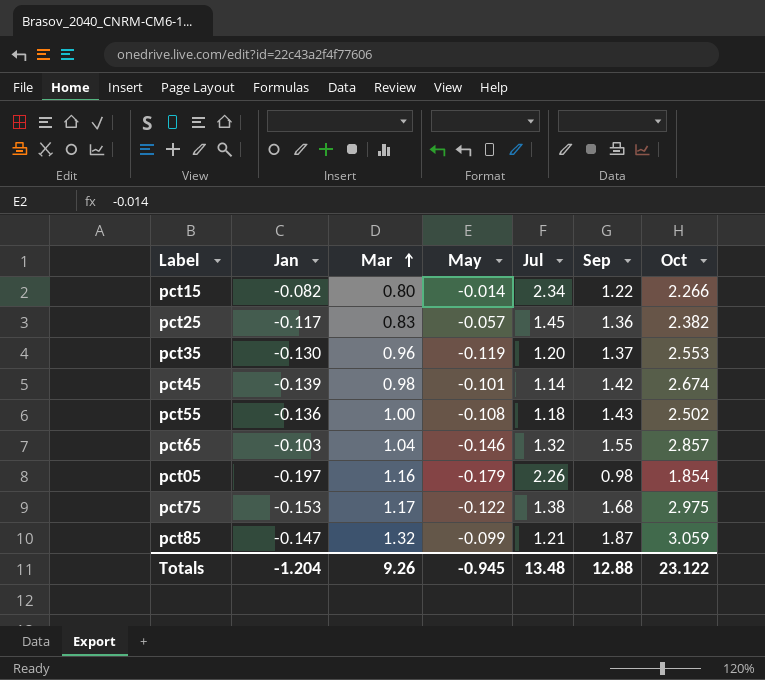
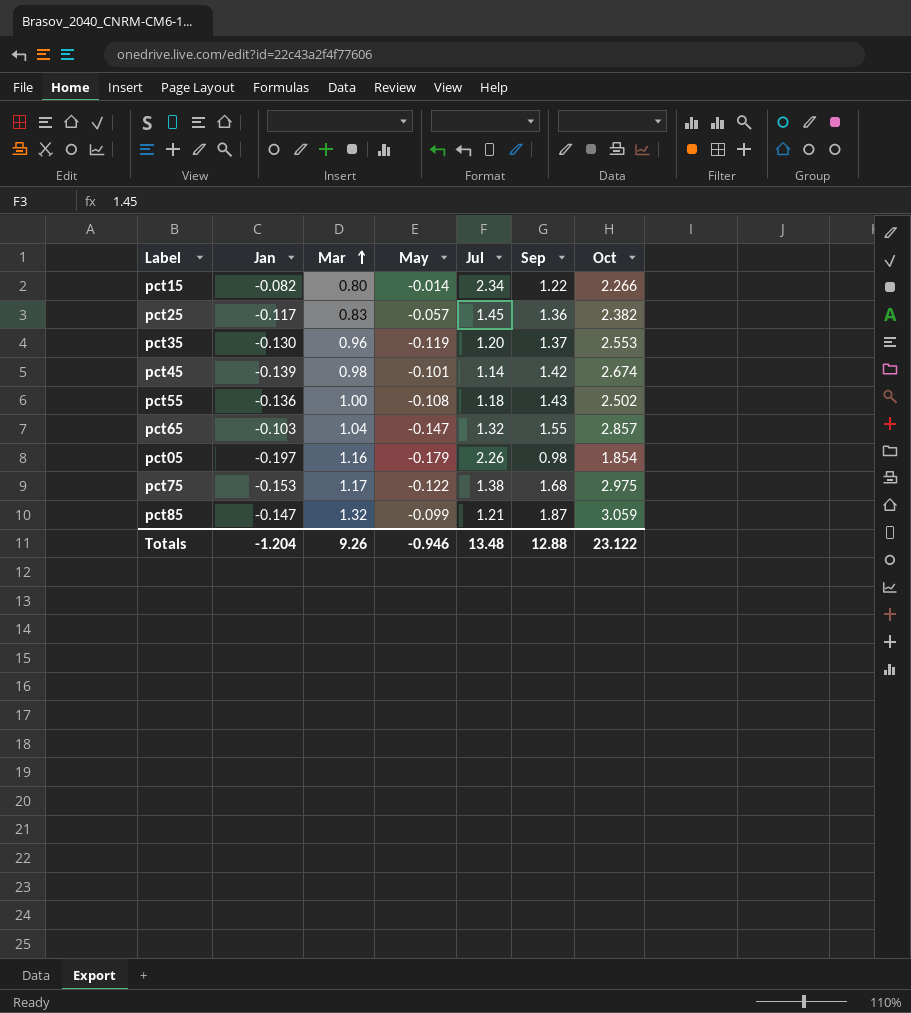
pct65 | May: -0.146 -> -0.147
Totals | May: -0.945 -> -0.946

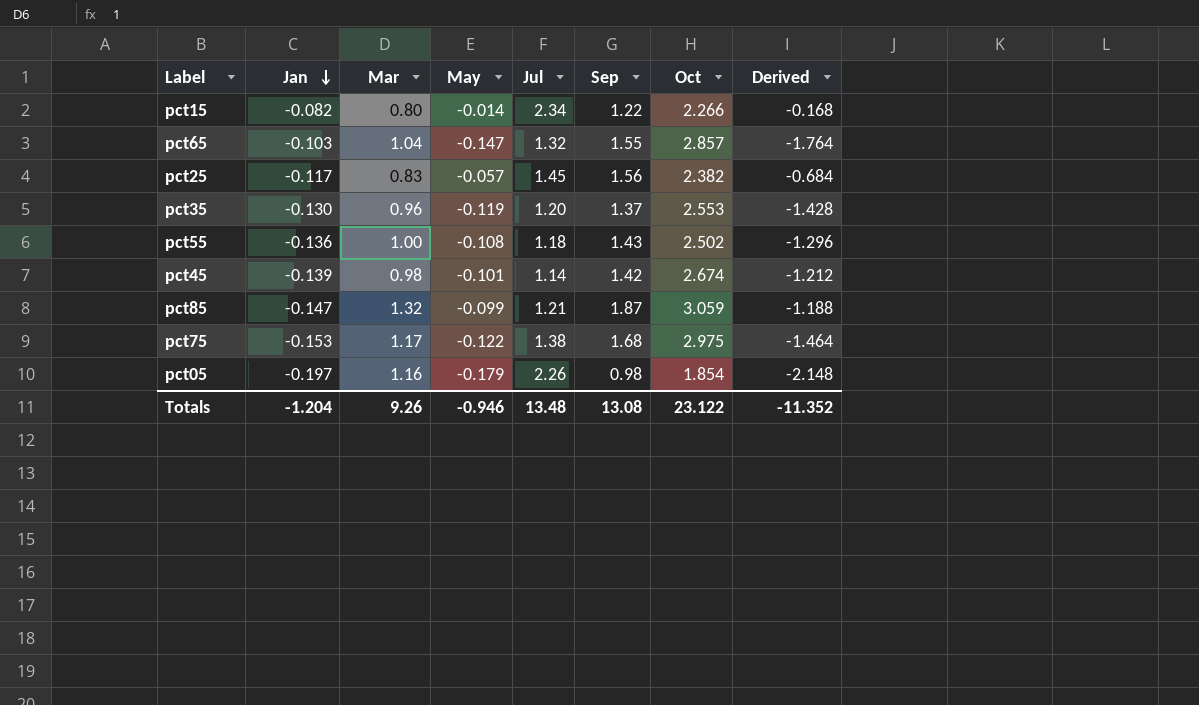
row order: Mar ascending -> Jan descending
column Derived | formula: none -> [May] * 12
pct25 | Sep: 1.36 -> 1.56
Totals | Sep: 12.88 -> 13.08

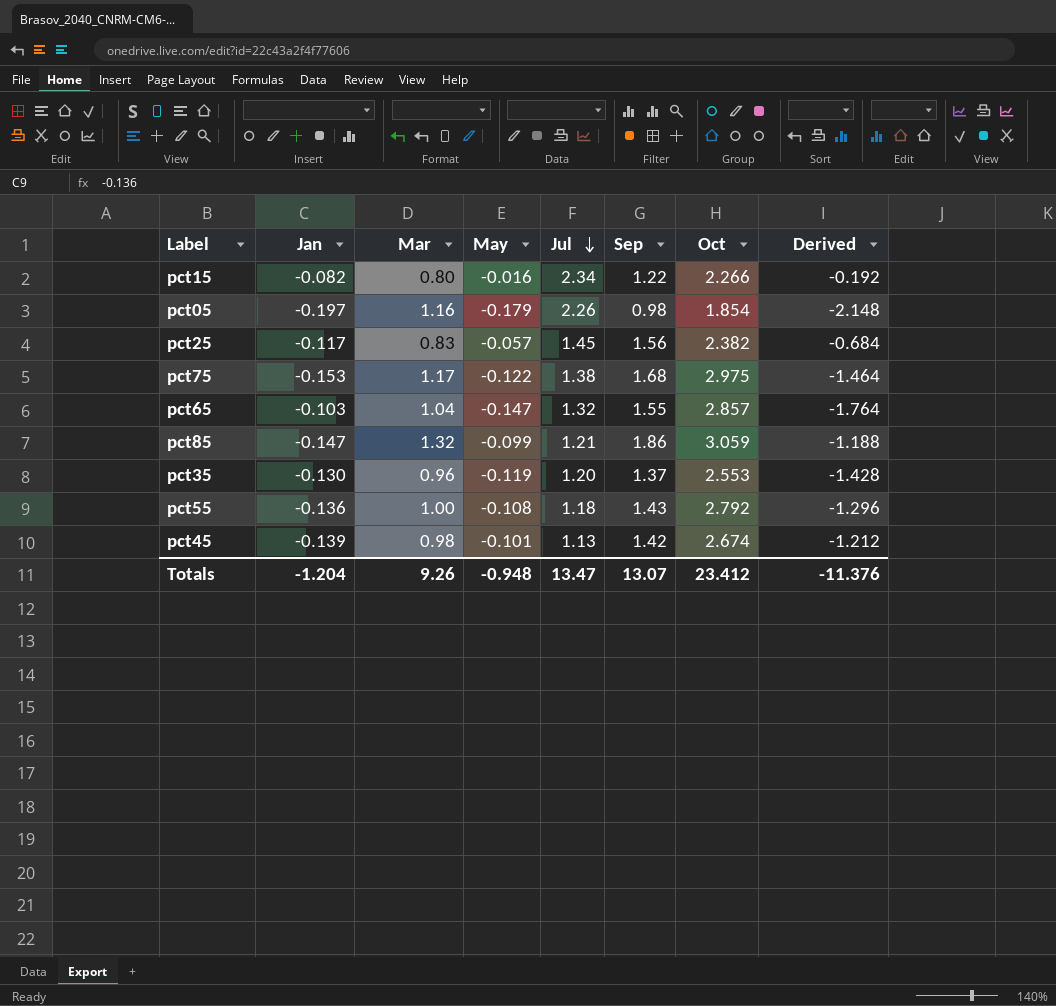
row order: Jan descending -> Jul descending
pct15 | May: -0.014 -> -0.016
pct15 | Derived: -0.168 -> -0.192
pct85 | Sep: 1.87 -> 1.86
pct55 | Oct: 2.502 -> 2.792
pct45 | Jul: 1.14 -> 1.13
Totals | May: -0.946 -> -0.948
Totals | Jul: 13.48 -> 13.47
Totals | Sep: 13.08 -> 13.07
Totals | Oct: 23.122 -> 23.412
Totals | Derived: -11.352 -> -11.376

